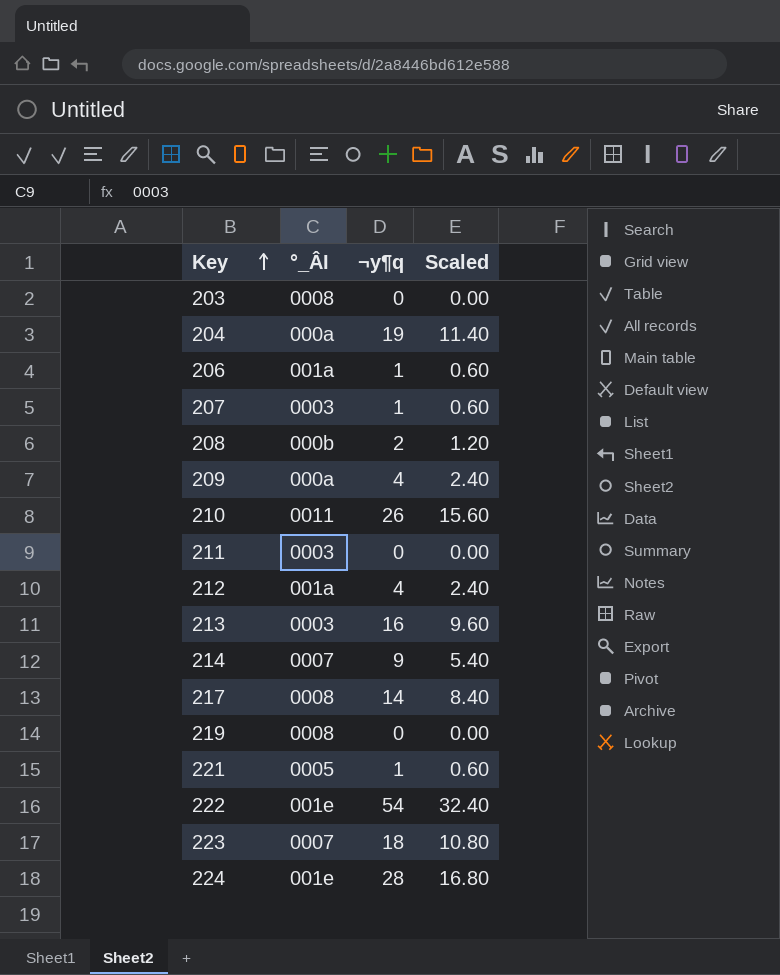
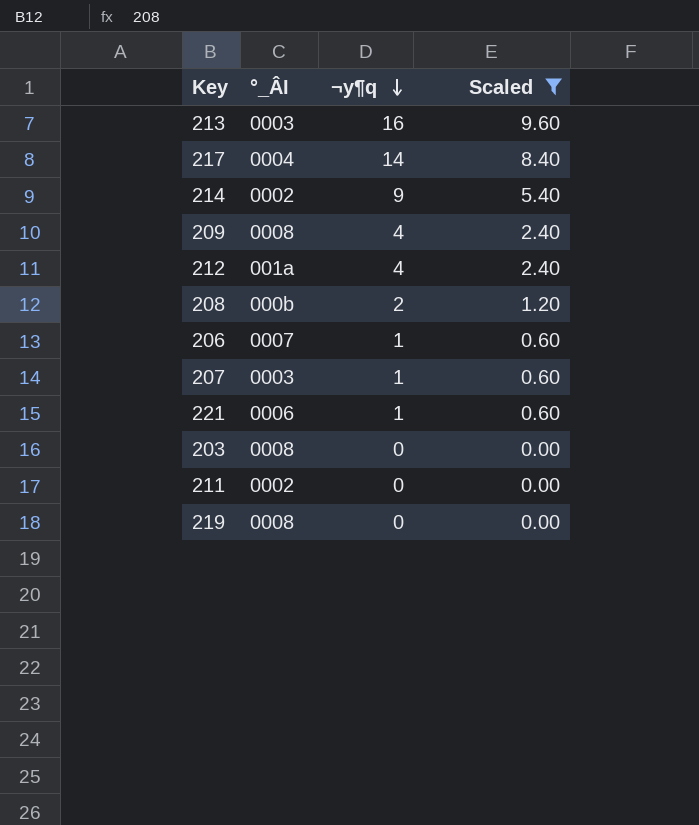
filter: none -> Scaled <= 9.60
row order: Key ascending -> ¬y¶q descending
217 | °_ÂI: 0008 -> 0004
214 | °_ÂI: 0007 -> 0002
209 | °_ÂI: 000a -> 0008
206 | °_ÂI: 001a -> 0007
221 | °_ÂI: 0005 -> 0006
211 | °_ÂI: 0003 -> 0002

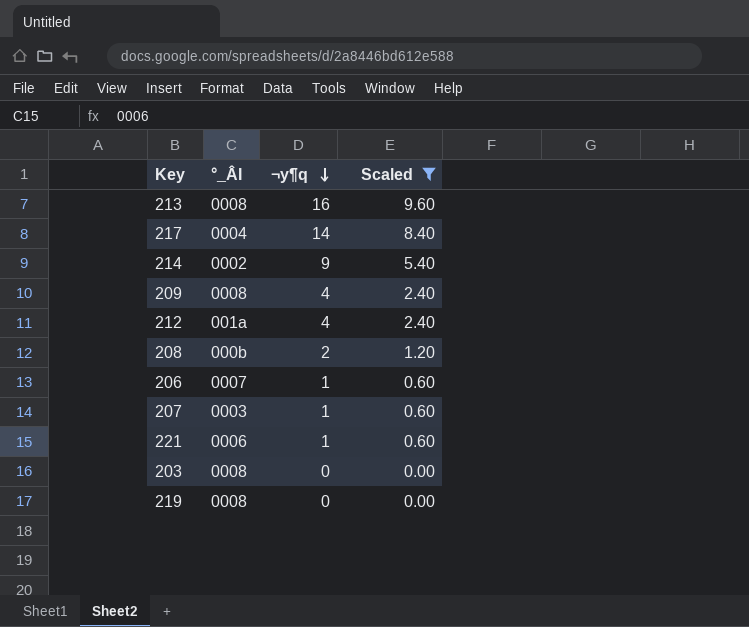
row 211: 0002 | 0 | 0.00 -> none
213 | °_ÂI: 0003 -> 0008

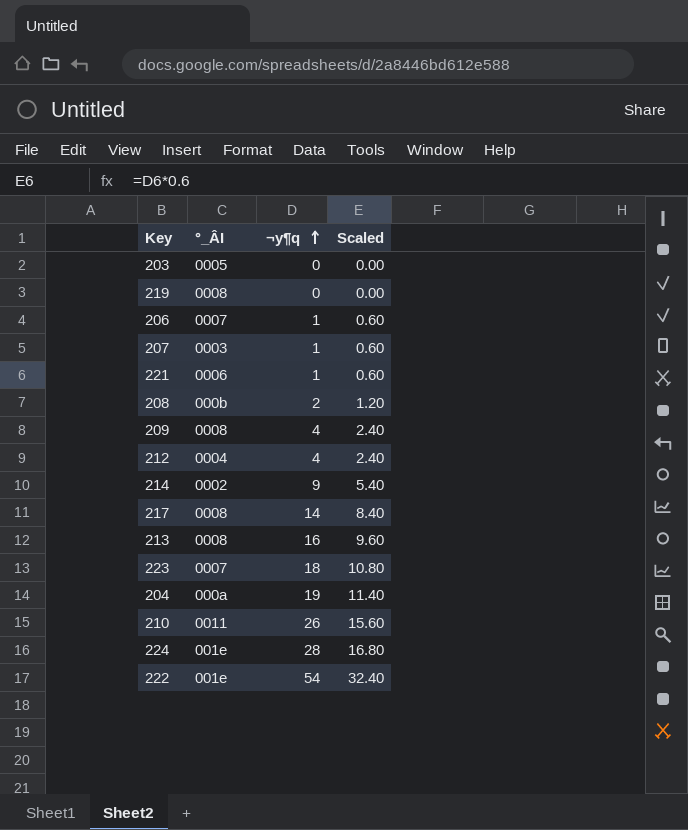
filter: Scaled <= 9.60 -> none
row order: ¬y¶q descending -> ¬y¶q ascending
203 | °_ÂI: 0008 -> 0005
212 | °_ÂI: 001a -> 0004
217 | °_ÂI: 0004 -> 0008

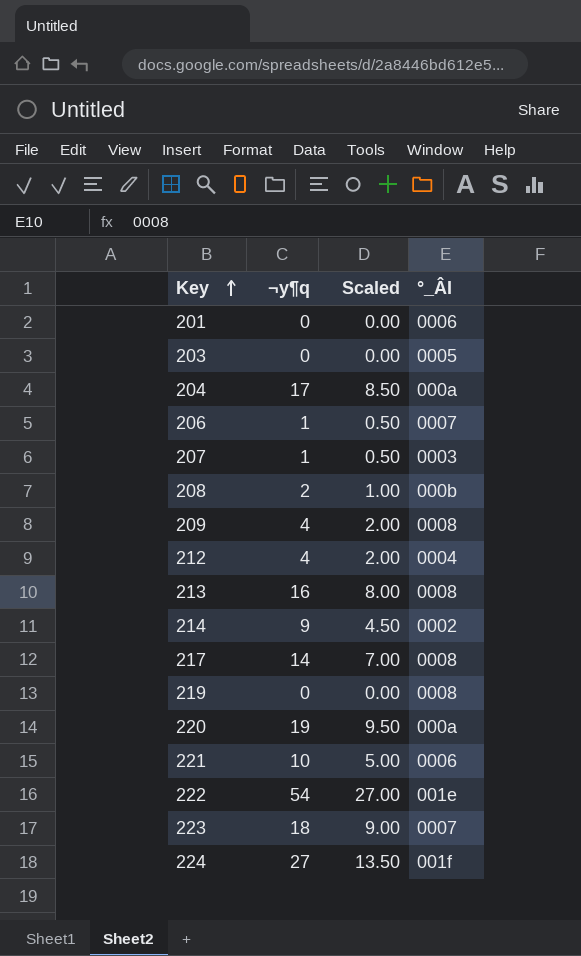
row order: ¬y¶q ascending -> Key ascending
column Scaled | formula: [¬y¶q] * 0.6 -> [¬y¶q] * 0.5
column °_ÂI | position: 2 -> 4
row 210: 0011 | 26 | 15.60 -> none
row 201: none -> 0 | 0.00 | 0006
204 | ¬y¶q: 19 -> 17
row 220: none -> 19 | 9.50 | 000a
221 | ¬y¶q: 1 -> 10
224 | ¬y¶q: 28 -> 27
224 | °_ÂI: 001e -> 001f

